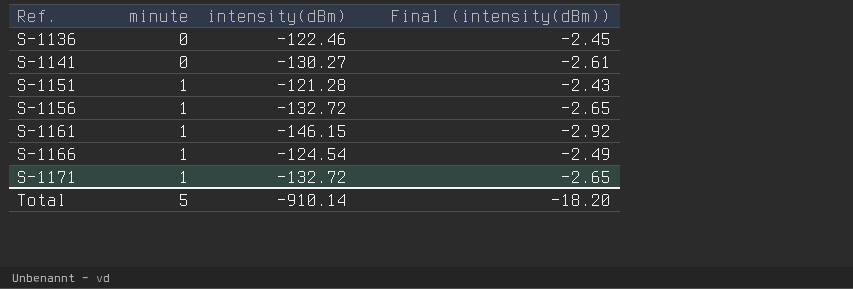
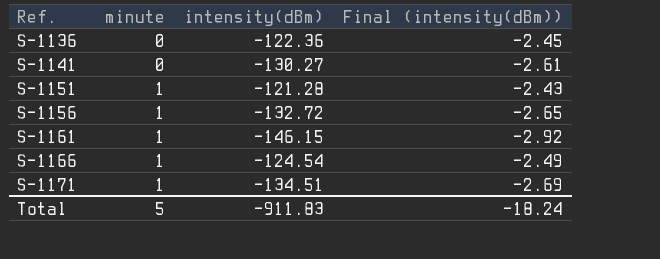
S-1136 | intensity(dBm): -122.46 -> -122.36
S-1171 | intensity(dBm): -132.72 -> -134.51
S-1171 | Final (intensity(dBm)): -2.65 -> -2.69
Total | intensity(dBm): -910.14 -> -911.83
Total | Final (intensity(dBm)): -18.20 -> -18.24

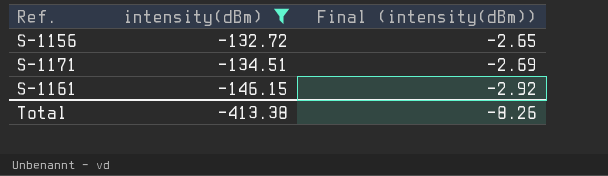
filter: none -> intensity(dBm) <= -132.72
row order: Ref. ascending -> intensity(dBm) descending
column minute | position: 2 -> none
Total | intensity(dBm): -911.83 -> -413.38
Total | Final (intensity(dBm)): -18.24 -> -8.26

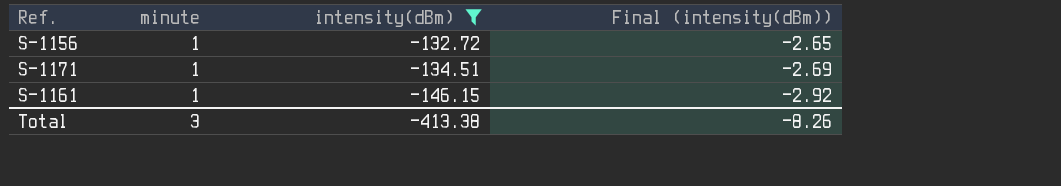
column minute | position: none -> 2

